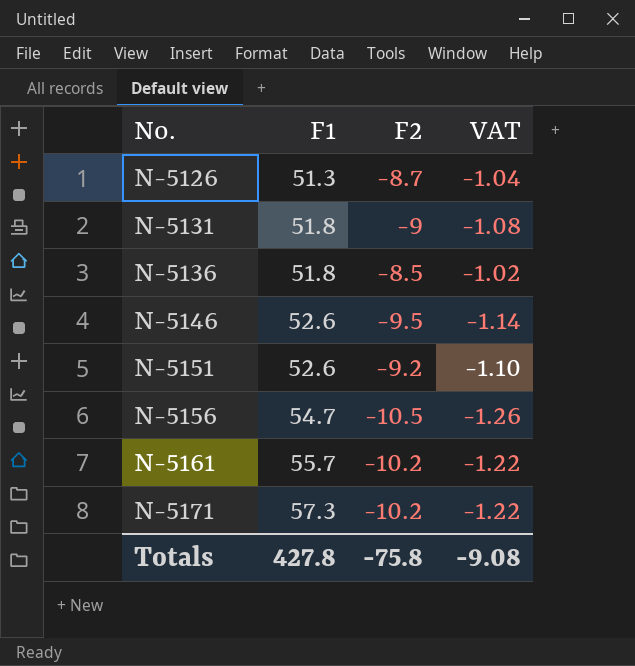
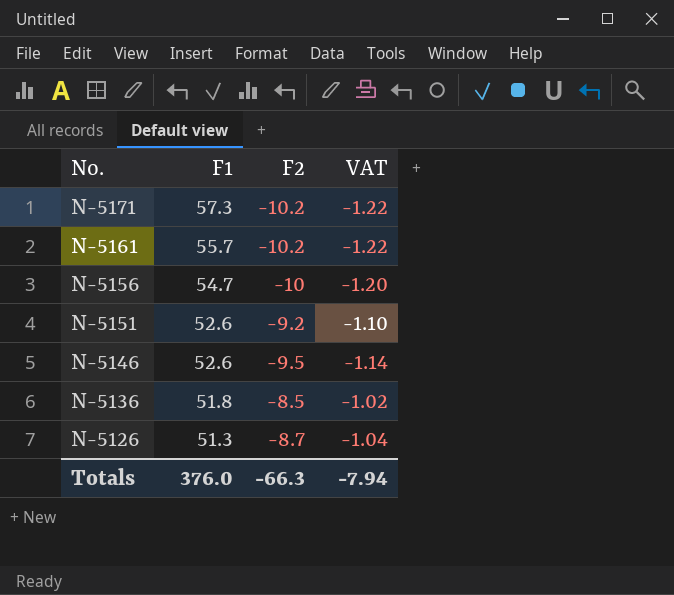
row order: No. ascending -> No. descending
row N-5131: 51.8 | -9 | -1.08 -> none
N-5156 | F2: -10.5 -> -10
N-5156 | VAT: -1.26 -> -1.20
Totals | F1: 427.8 -> 376.0
Totals | F2: -75.8 -> -66.3
Totals | VAT: -9.08 -> -7.94

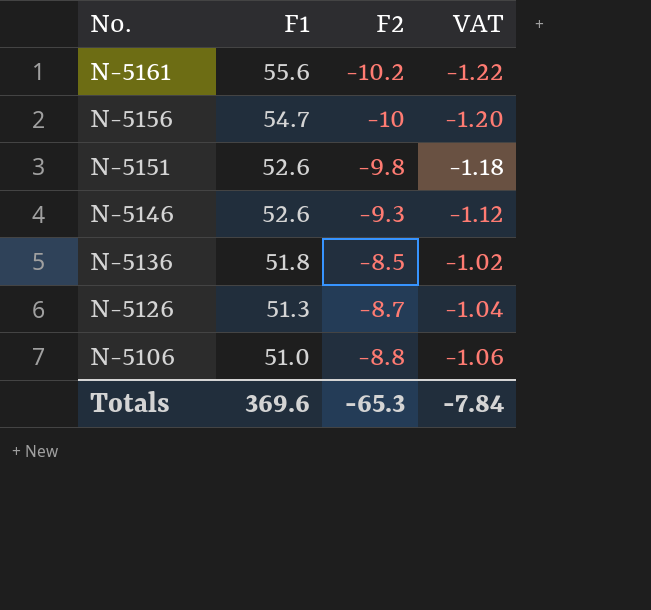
row N-5171: 57.3 | -10.2 | -1.22 -> none
N-5161 | F1: 55.7 -> 55.6
N-5151 | F2: -9.2 -> -9.8
N-5151 | VAT: -1.10 -> -1.18
N-5146 | F2: -9.5 -> -9.3
N-5146 | VAT: -1.14 -> -1.12
row N-5106: none -> 51.0 | -8.8 | -1.06
Totals | F1: 376.0 -> 369.6
Totals | F2: -66.3 -> -65.3
Totals | VAT: -7.94 -> -7.84

